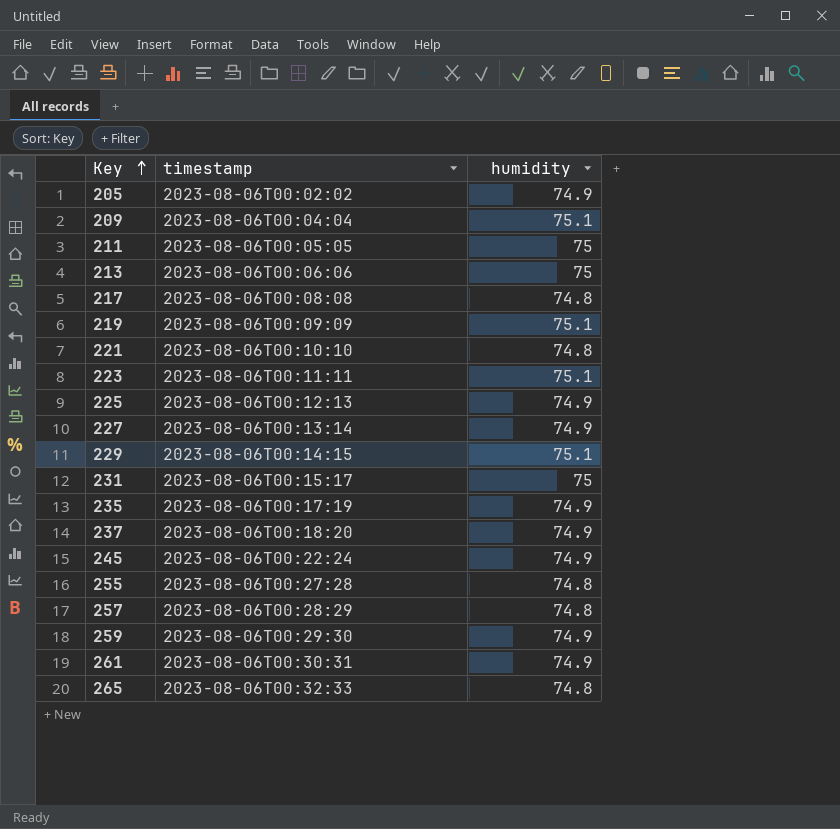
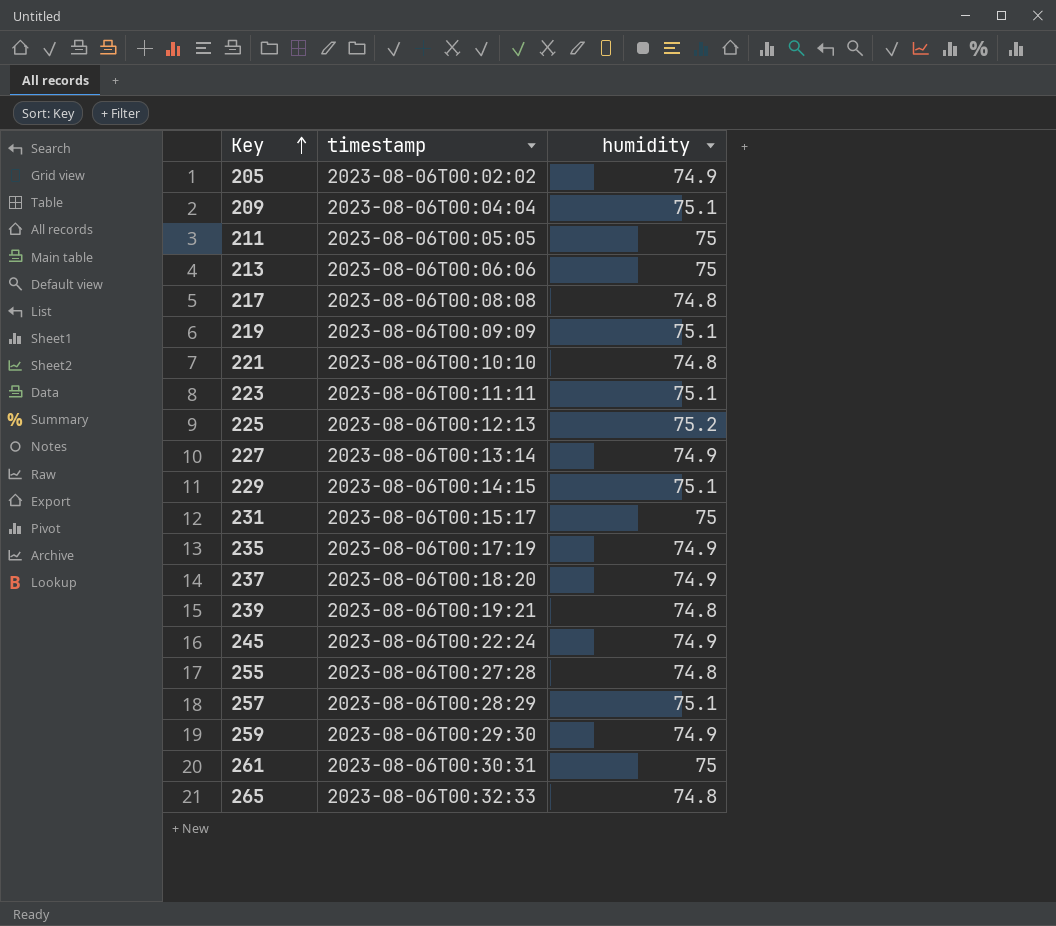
225 | humidity: 74.9 -> 75.2
row 239: none -> 2023-08-06T00:19:21 | 74.8
257 | humidity: 74.8 -> 75.1
261 | humidity: 74.9 -> 75

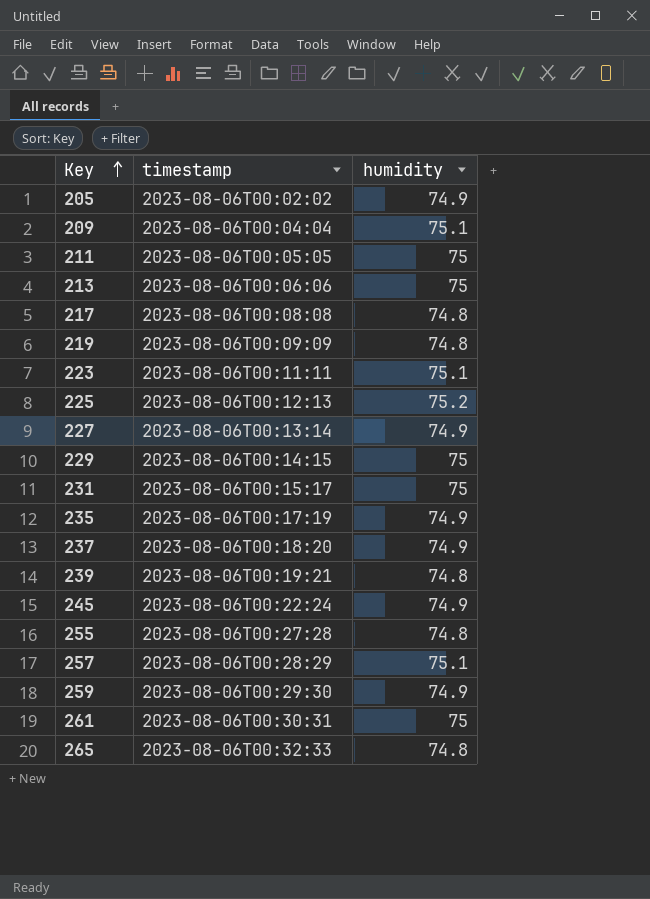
row 221: 2023-08-06T00:10:10 | 74.8 -> none
219 | humidity: 75.1 -> 74.8
229 | humidity: 75.1 -> 75

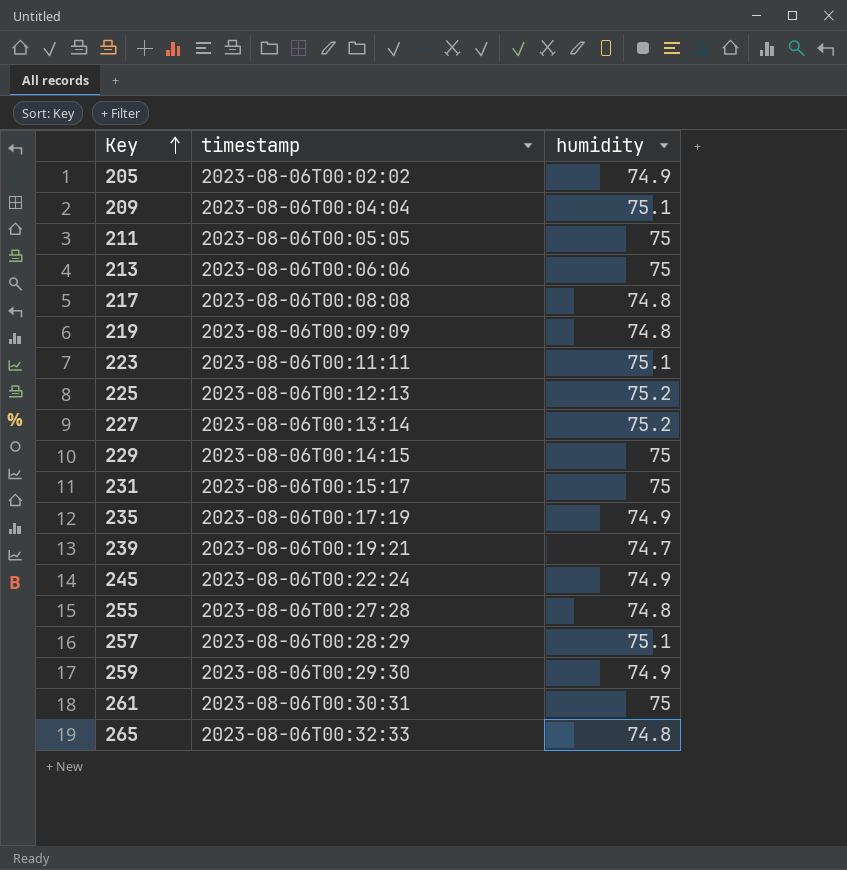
row 237: 2023-08-06T00:18:20 | 74.9 -> none
227 | humidity: 74.9 -> 75.2
239 | humidity: 74.8 -> 74.7

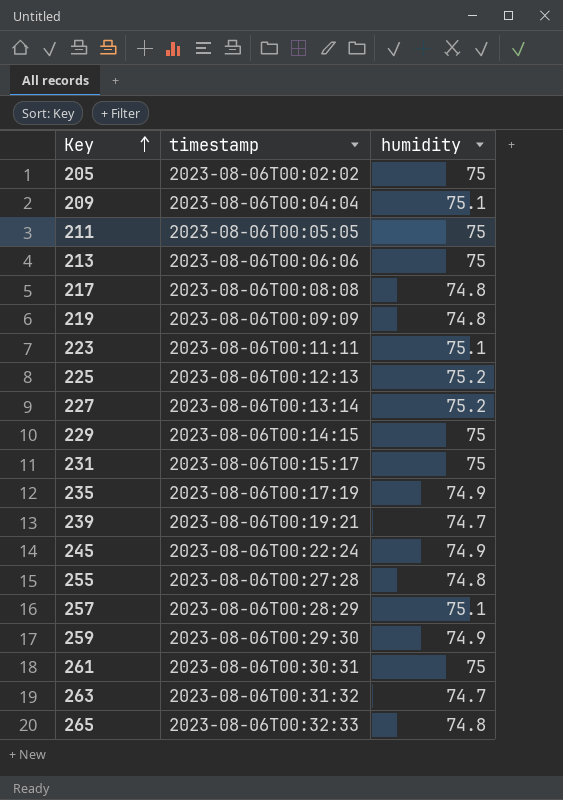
205 | humidity: 74.9 -> 75
row 263: none -> 2023-08-06T00:31:32 | 74.7

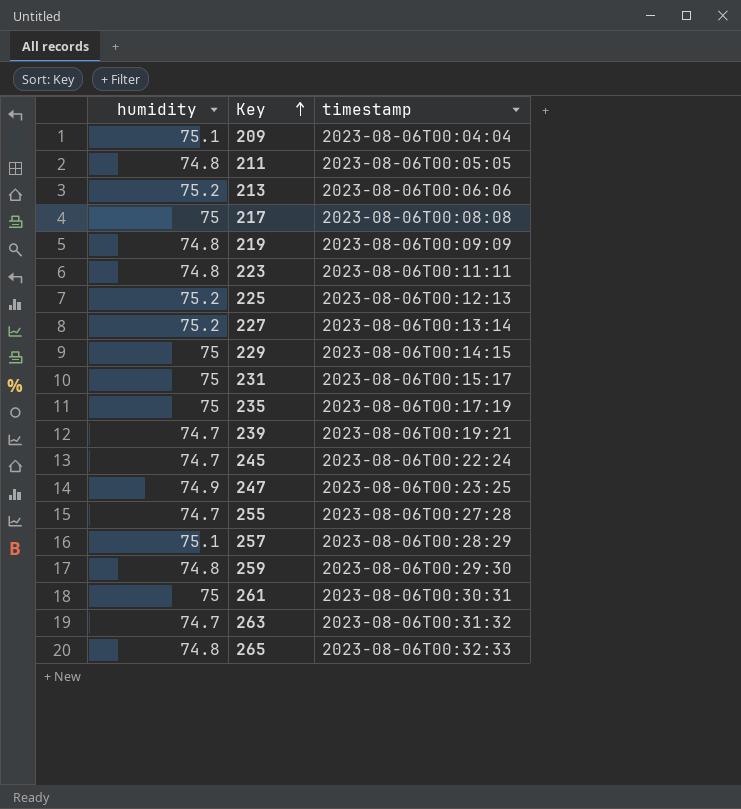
column humidity | position: 3 -> 1
row 205: 2023-08-06T00:02:02 | 75 -> none
211 | humidity: 75 -> 74.8
213 | humidity: 75 -> 75.2
217 | humidity: 74.8 -> 75
223 | humidity: 75.1 -> 74.8
235 | humidity: 74.9 -> 75
245 | humidity: 74.9 -> 74.7
row 247: none -> 74.9 | 2023-08-06T00:23:25
255 | humidity: 74.8 -> 74.7
259 | humidity: 74.9 -> 74.8

